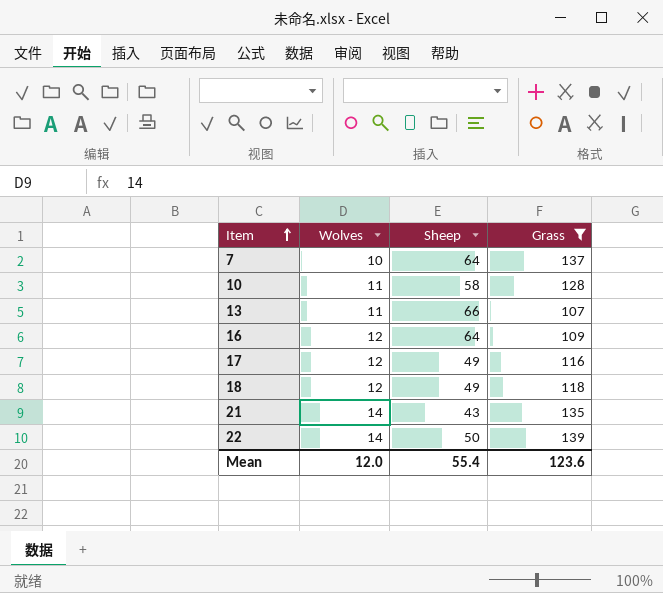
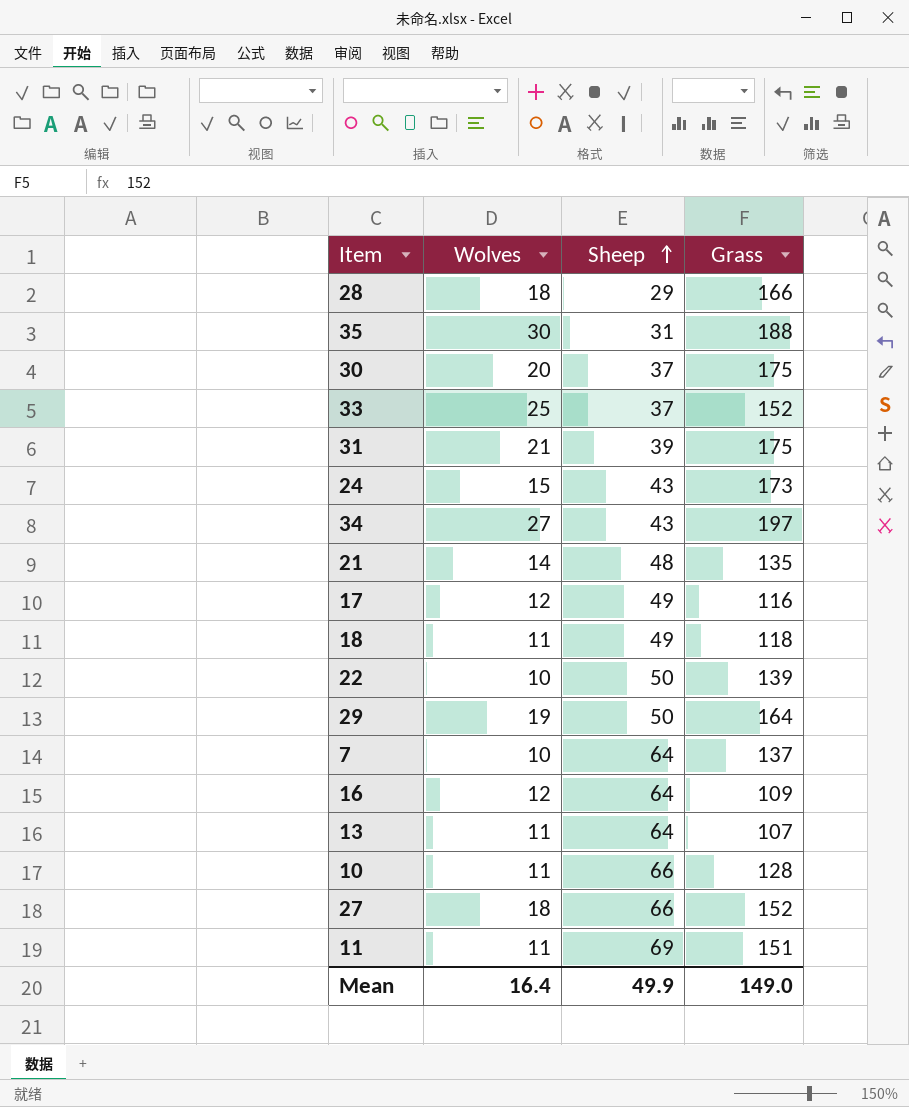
filter: Grass <= 139 -> none
row order: Item ascending -> Sheep ascending
21 | Sheep: 43 -> 48
18 | Wolves: 12 -> 11
22 | Wolves: 14 -> 10
13 | Sheep: 66 -> 64
10 | Sheep: 58 -> 66
Mean | Wolves: 12.0 -> 16.4
Mean | Sheep: 55.4 -> 49.9
Mean | Grass: 123.6 -> 149.0

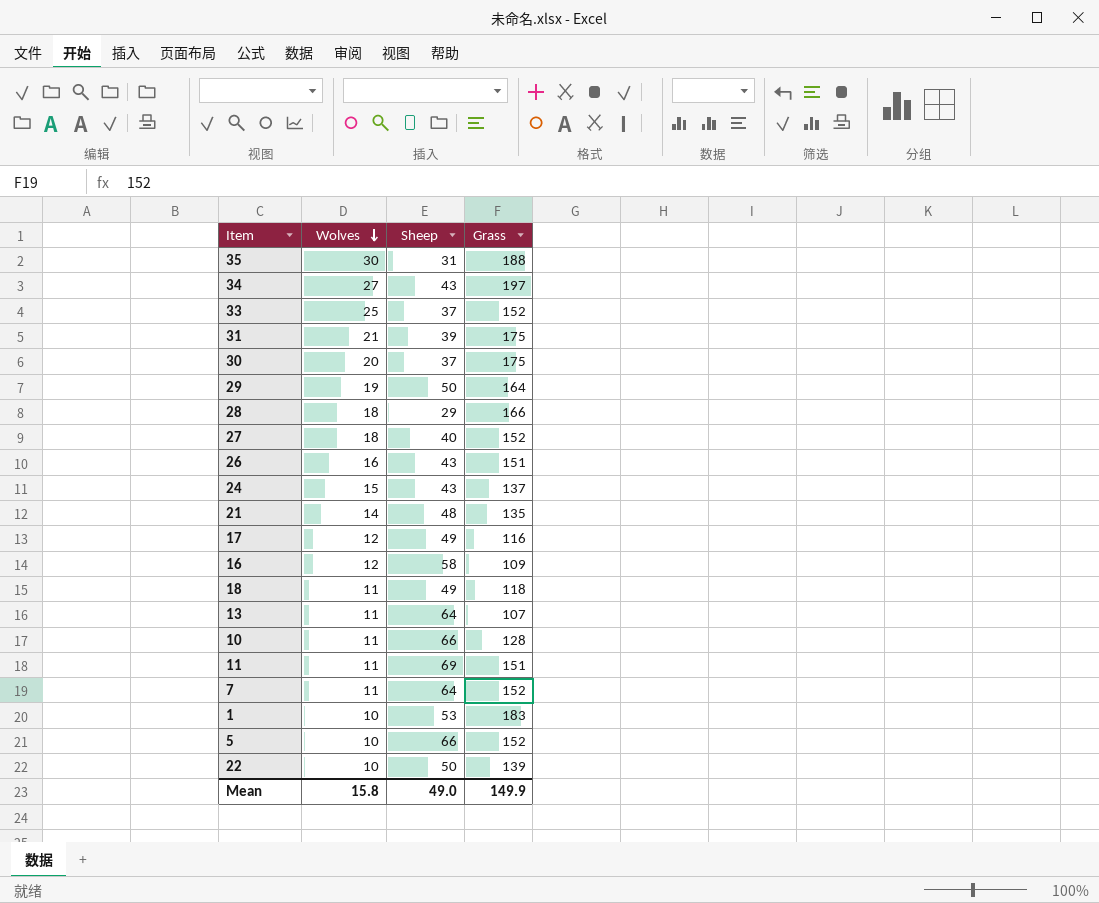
row order: Sheep ascending -> Wolves descending
27 | Sheep: 66 -> 40
row 26: none -> 16 | 43 | 151
24 | Grass: 173 -> 137
16 | Sheep: 64 -> 58
7 | Wolves: 10 -> 11
7 | Grass: 137 -> 152
row 1: none -> 10 | 53 | 183
row 5: none -> 10 | 66 | 152
Mean | Wolves: 16.4 -> 15.8
Mean | Sheep: 49.9 -> 49.0
Mean | Grass: 149.0 -> 149.9

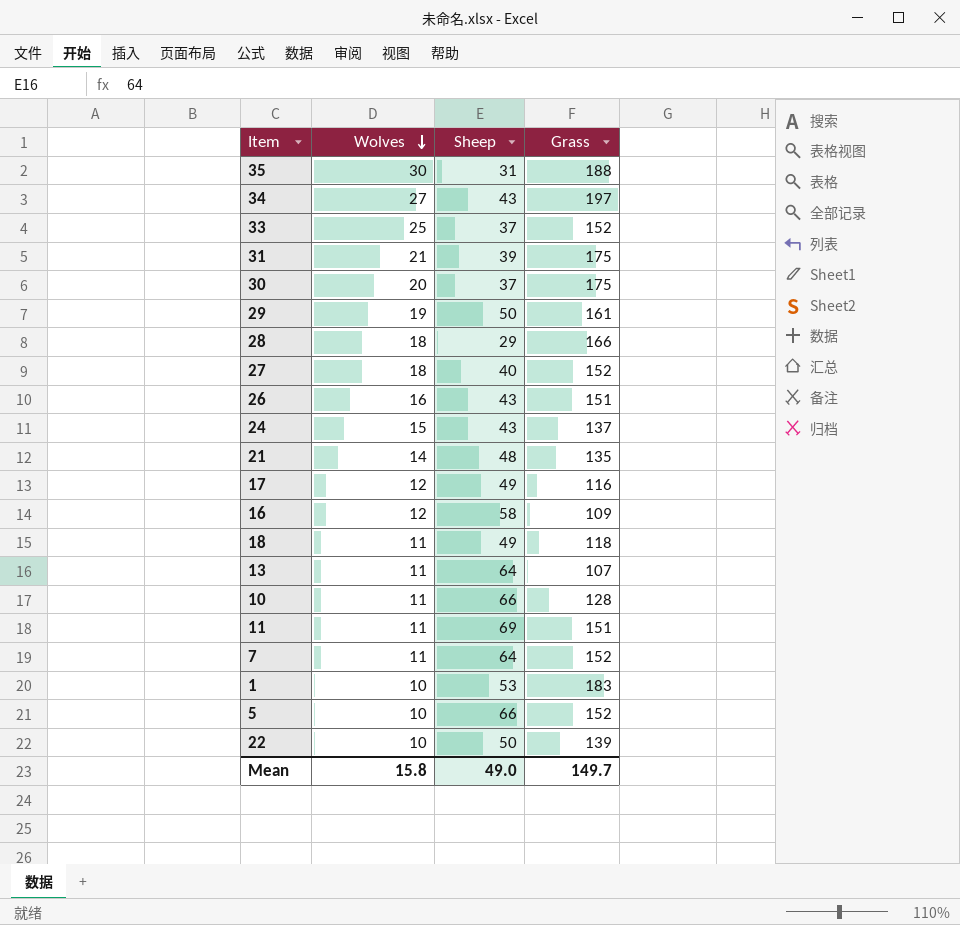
29 | Grass: 164 -> 161
Mean | Grass: 149.9 -> 149.7

